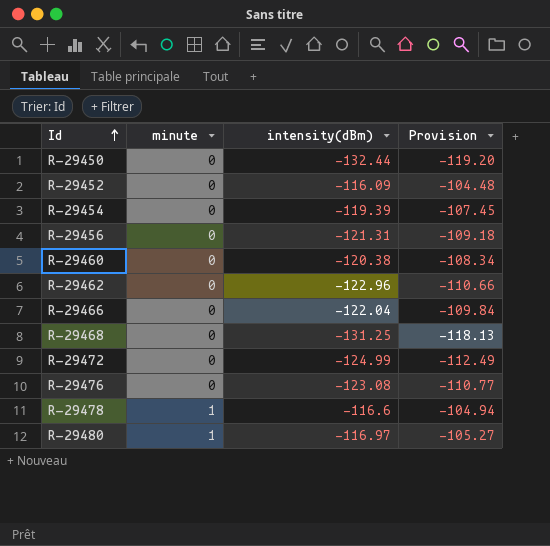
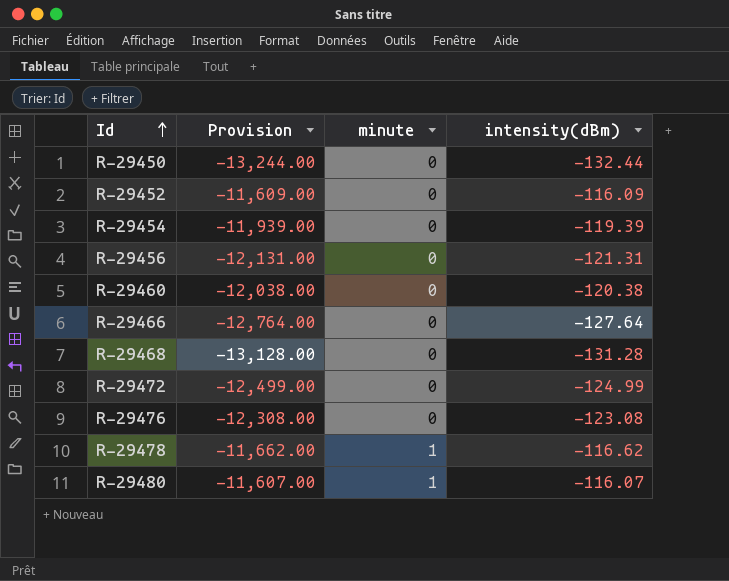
column Provision | formula: [intensity(dBm)] * 0.9 -> [intensity(dBm)] * 100
column Provision | position: 4 -> 2
row R-29462: 0 | -122.96 | -110.66 -> none
R-29466 | intensity(dBm): -122.04 -> -127.64
R-29468 | intensity(dBm): -131.25 -> -131.28
R-29478 | intensity(dBm): -116.6 -> -116.62
R-29480 | intensity(dBm): -116.97 -> -116.07

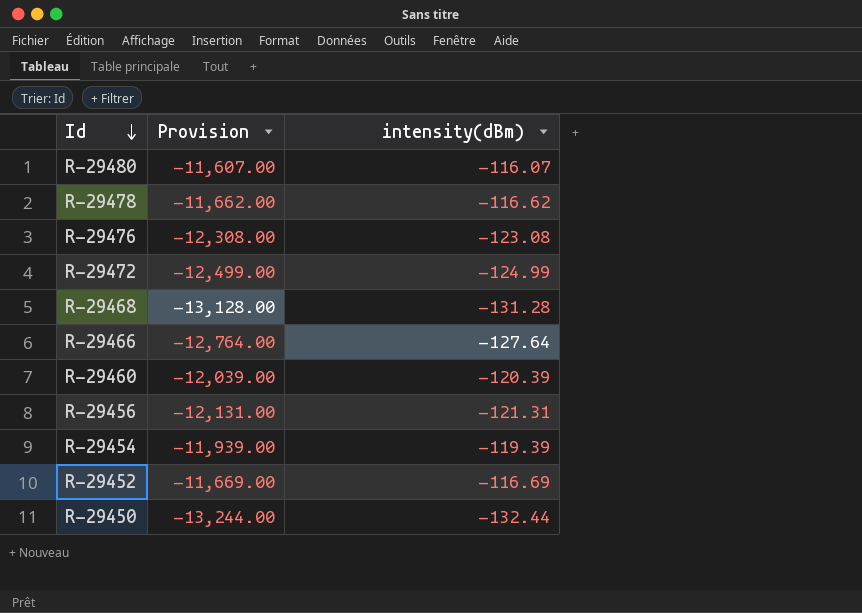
row order: Id ascending -> Id descending
column minute | position: 3 -> none
R-29460 | Provision: -12,038.00 -> -12,039.00
R-29460 | intensity(dBm): -120.38 -> -120.39
R-29452 | Provision: -11,609.00 -> -11,669.00
R-29452 | intensity(dBm): -116.09 -> -116.69

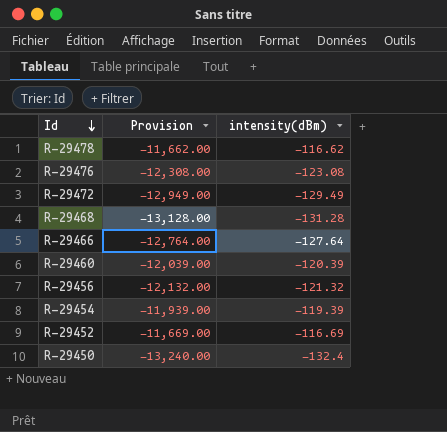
row R-29480: -11,607.00 | -116.07 -> none
R-29472 | Provision: -12,499.00 -> -12,949.00
R-29472 | intensity(dBm): -124.99 -> -129.49
R-29456 | Provision: -12,131.00 -> -12,132.00
R-29456 | intensity(dBm): -121.31 -> -121.32
R-29450 | Provision: -13,244.00 -> -13,240.00
R-29450 | intensity(dBm): -132.44 -> -132.4

